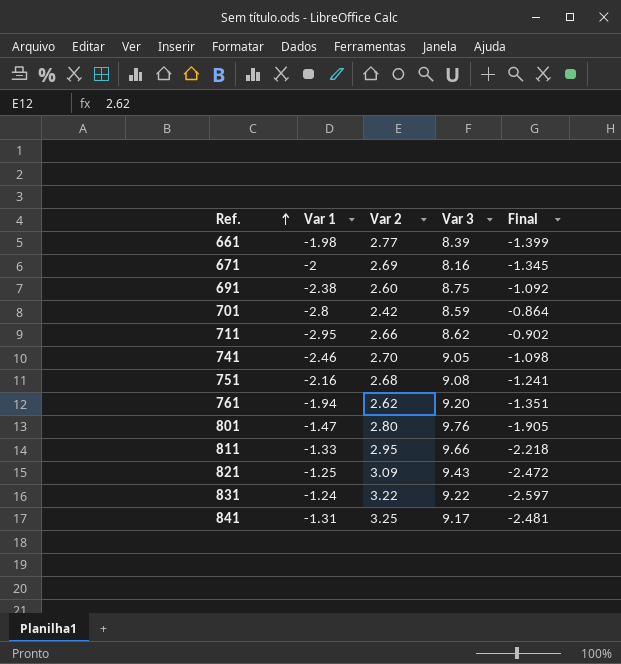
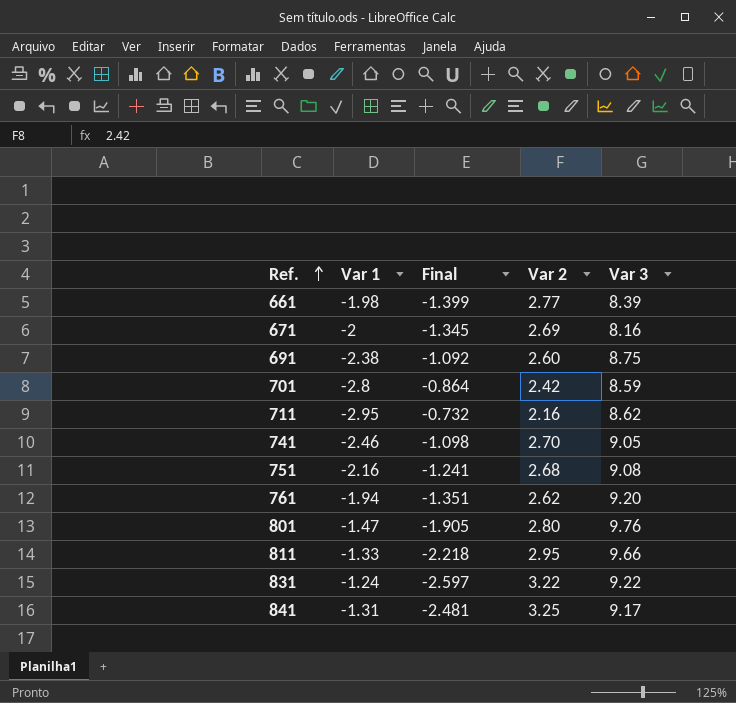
column Final | position: 5 -> 3
row 821: -1.25 | 3.09 | 9.43 | -2.472 -> none
711 | Final: -0.902 -> -0.732
711 | Var 2: 2.66 -> 2.16

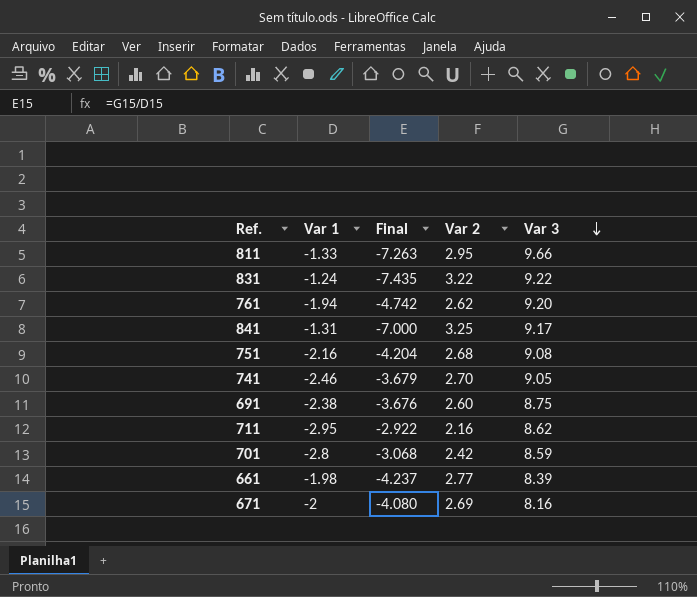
row order: Ref. ascending -> Var 3 descending
column Final | formula: [Var 2] / [Var 1] -> [Var 3] / [Var 1]
row 801: -1.47 | -1.905 | 2.80 | 9.76 -> none

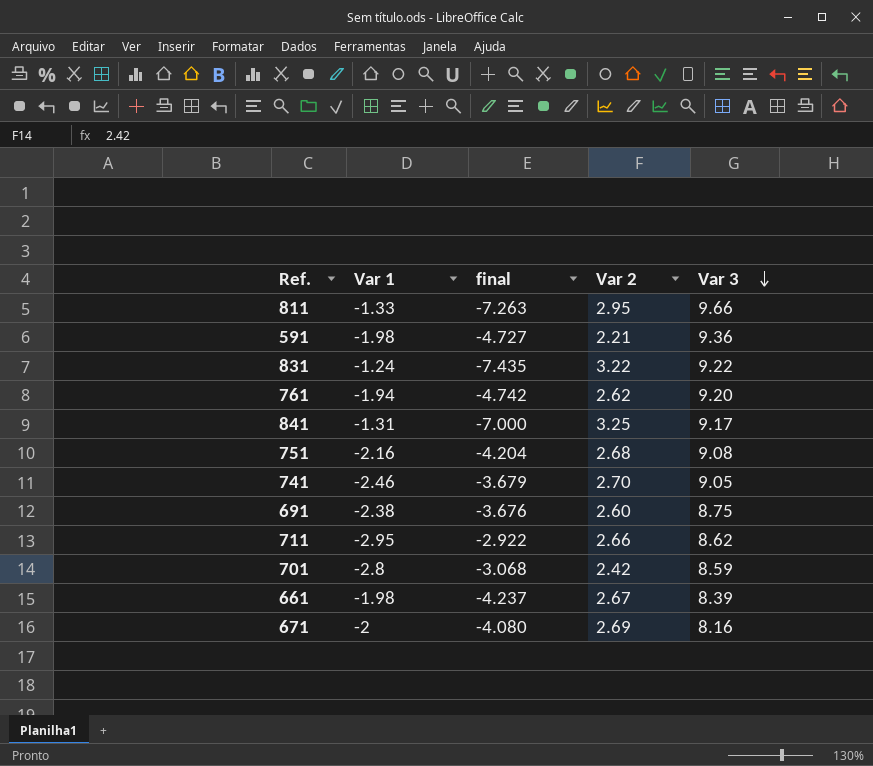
column name: Final -> final
row 591: none -> -1.98 | -4.727 | 2.21 | 9.36
711 | Var 2: 2.16 -> 2.66
661 | Var 2: 2.77 -> 2.67

